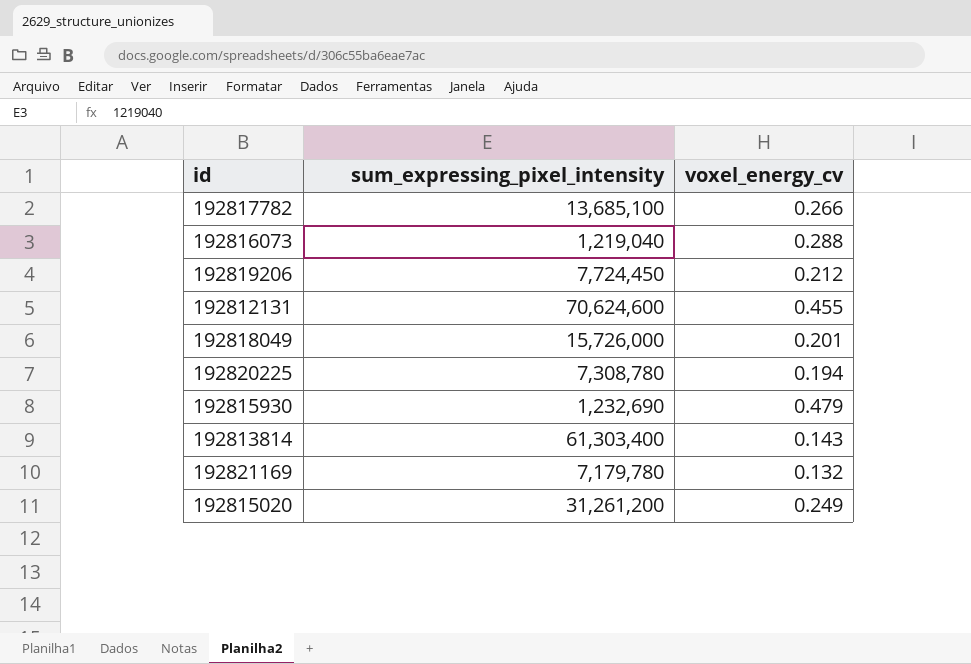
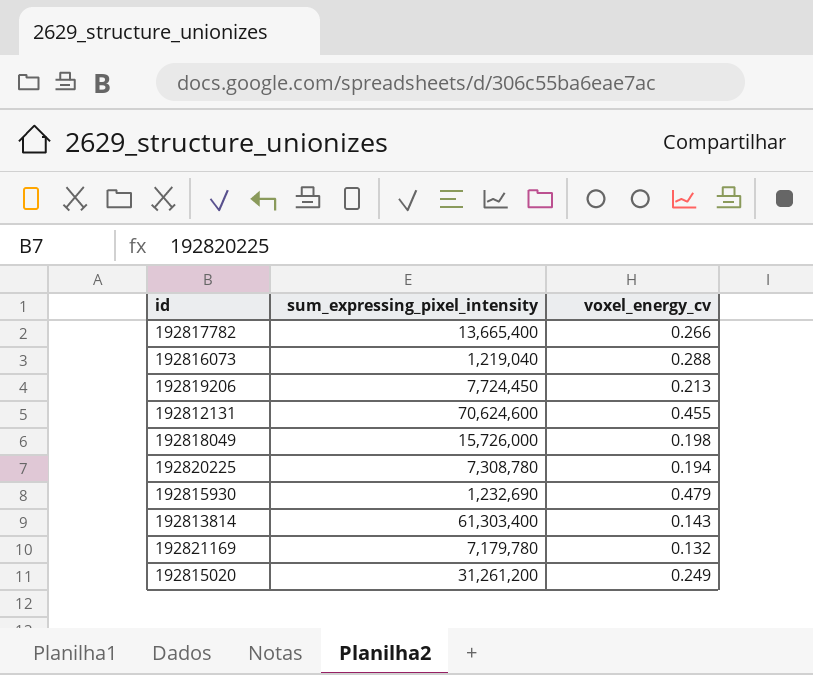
192817782 | sum_expressing_pixel_intensity: 13,685,100 -> 13,665,400
192819206 | voxel_energy_cv: 0.212 -> 0.213
192818049 | voxel_energy_cv: 0.201 -> 0.198

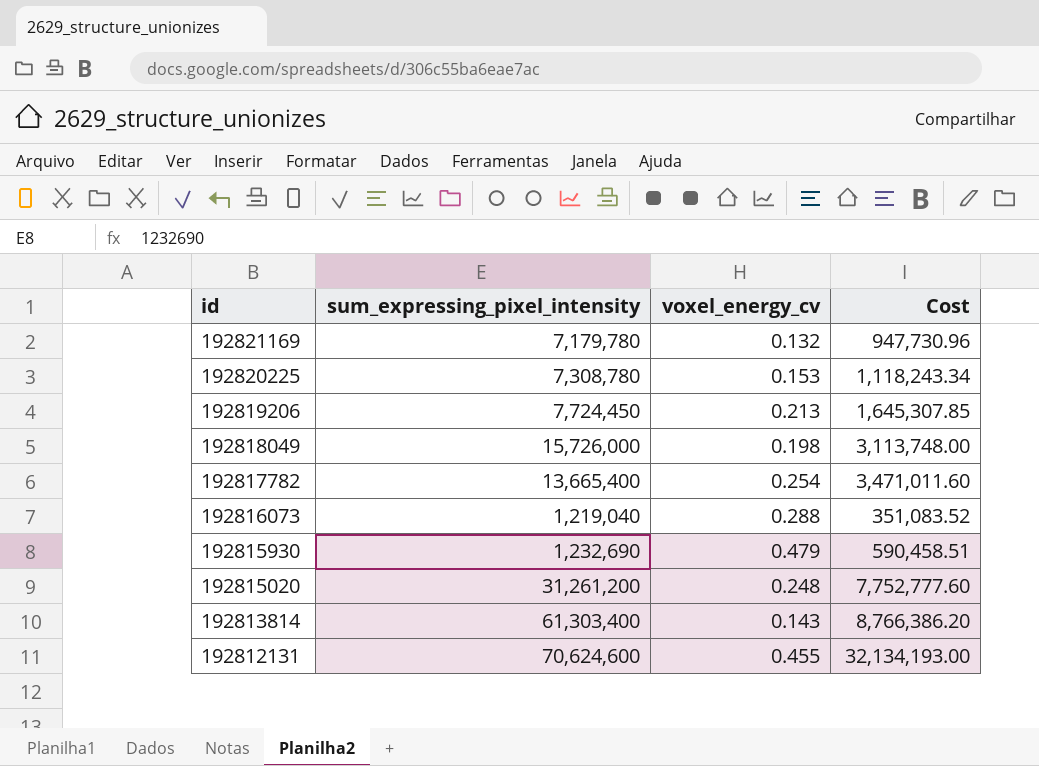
row order: none -> id descending
column Cost | formula: none -> [sum_expressing_pixel_intensity] * [voxel_energy_cv]
192820225 | voxel_energy_cv: 0.194 -> 0.153
192817782 | voxel_energy_cv: 0.266 -> 0.254
192815020 | voxel_energy_cv: 0.249 -> 0.248

